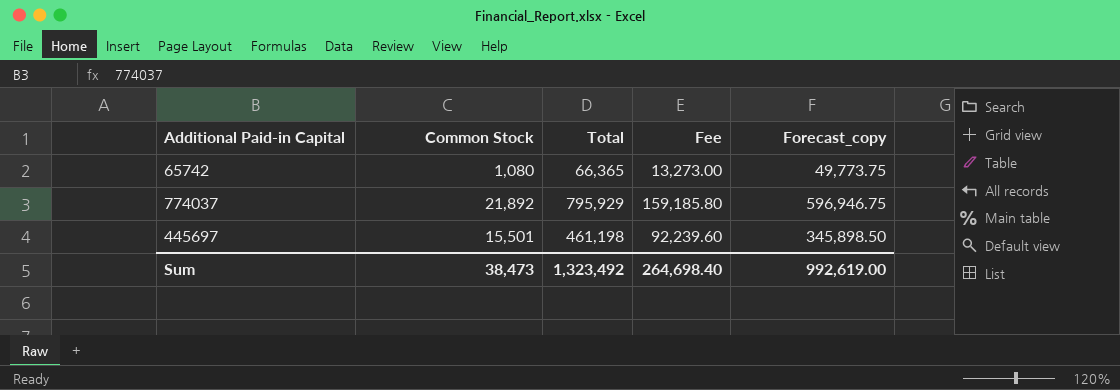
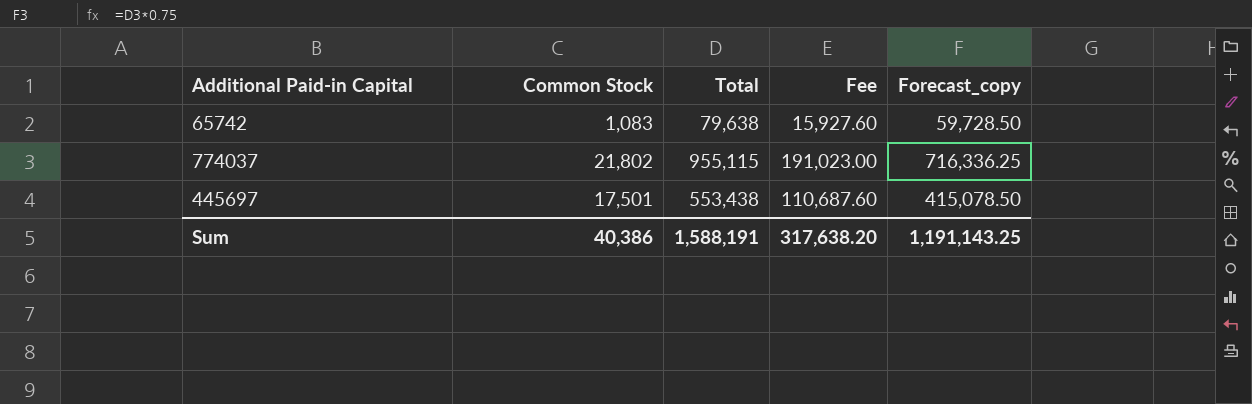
65742 | Common Stock: 1,080 -> 1,083
65742 | Total: 66,365 -> 79,638
65742 | Fee: 13,273.00 -> 15,927.60
65742 | Forecast_copy: 49,773.75 -> 59,728.50
774037 | Common Stock: 21,892 -> 21,802
774037 | Total: 795,929 -> 955,115
774037 | Fee: 159,185.80 -> 191,023.00
774037 | Forecast_copy: 596,946.75 -> 716,336.25
445697 | Common Stock: 15,501 -> 17,501
445697 | Total: 461,198 -> 553,438
445697 | Fee: 92,239.60 -> 110,687.60
445697 | Forecast_copy: 345,898.50 -> 415,078.50
Sum | Common Stock: 38,473 -> 40,386
Sum | Total: 1,323,492 -> 1,588,191
Sum | Fee: 264,698.40 -> 317,638.20
Sum | Forecast_copy: 992,619.00 -> 1,191,143.25

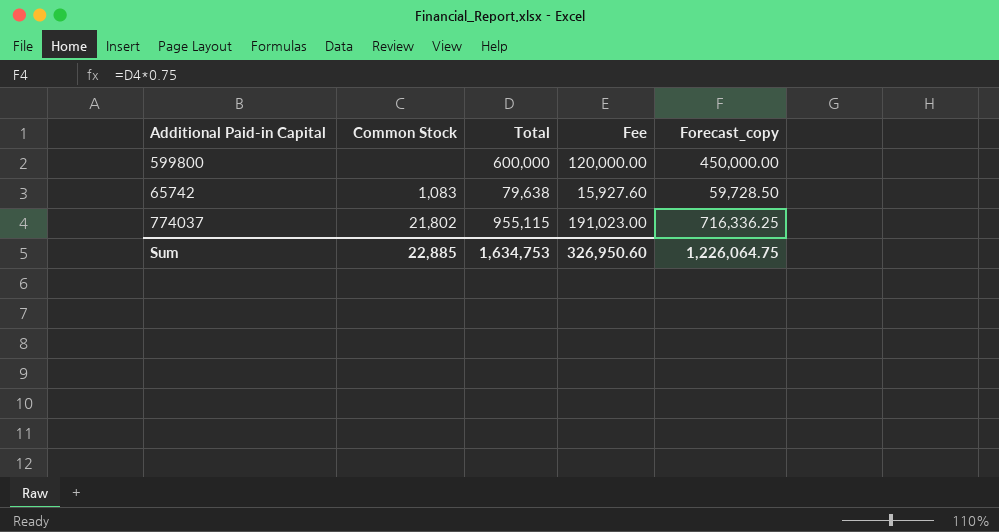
row 445697: 17,501 | 553,438 | 110,687.60 | 415,078.50 -> none
row 599800: none -> none | 600,000 | 120,000.00 | 450,000.00
Sum | Common Stock: 40,386 -> 22,885
Sum | Total: 1,588,191 -> 1,634,753
Sum | Fee: 317,638.20 -> 326,950.60
Sum | Forecast_copy: 1,191,143.25 -> 1,226,064.75

